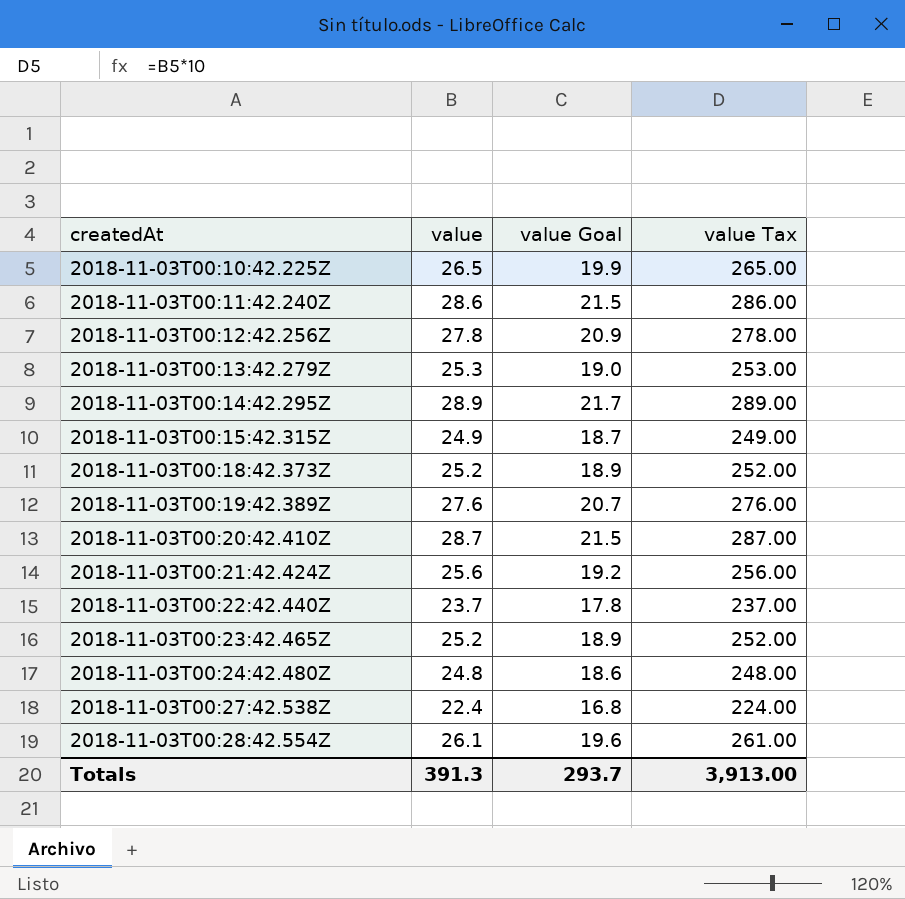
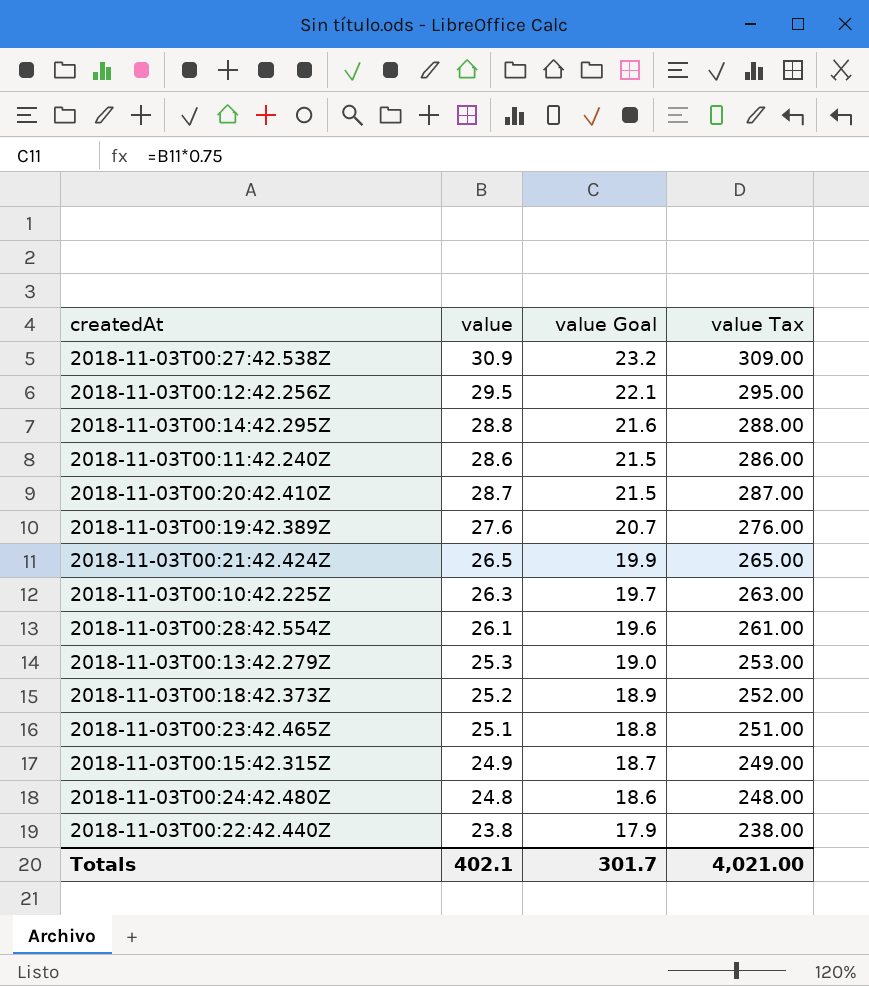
row order: createdAt ascending -> value Goal descending
2018-11-03T00:27:42.538Z | value: 22.4 -> 30.9
2018-11-03T00:27:42.538Z | value Goal: 16.8 -> 23.2
2018-11-03T00:27:42.538Z | value Tax: 224.00 -> 309.00
2018-11-03T00:12:42.256Z | value: 27.8 -> 29.5
2018-11-03T00:12:42.256Z | value Goal: 20.9 -> 22.1
2018-11-03T00:12:42.256Z | value Tax: 278.00 -> 295.00
2018-11-03T00:14:42.295Z | value: 28.9 -> 28.8
2018-11-03T00:14:42.295Z | value Goal: 21.7 -> 21.6
2018-11-03T00:14:42.295Z | value Tax: 289.00 -> 288.00
2018-11-03T00:21:42.424Z | value: 25.6 -> 26.5
2018-11-03T00:21:42.424Z | value Goal: 19.2 -> 19.9
2018-11-03T00:21:42.424Z | value Tax: 256.00 -> 265.00
2018-11-03T00:10:42.225Z | value: 26.5 -> 26.3
2018-11-03T00:10:42.225Z | value Goal: 19.9 -> 19.7
2018-11-03T00:10:42.225Z | value Tax: 265.00 -> 263.00
2018-11-03T00:23:42.465Z | value: 25.2 -> 25.1
2018-11-03T00:23:42.465Z | value Goal: 18.9 -> 18.8
2018-11-03T00:23:42.465Z | value Tax: 252.00 -> 251.00
2018-11-03T00:22:42.440Z | value: 23.7 -> 23.8
2018-11-03T00:22:42.440Z | value Goal: 17.8 -> 17.9
2018-11-03T00:22:42.440Z | value Tax: 237.00 -> 238.00
Totals | value: 391.3 -> 402.1
Totals | value Goal: 293.7 -> 301.7
Totals | value Tax: 3,913.00 -> 4,021.00

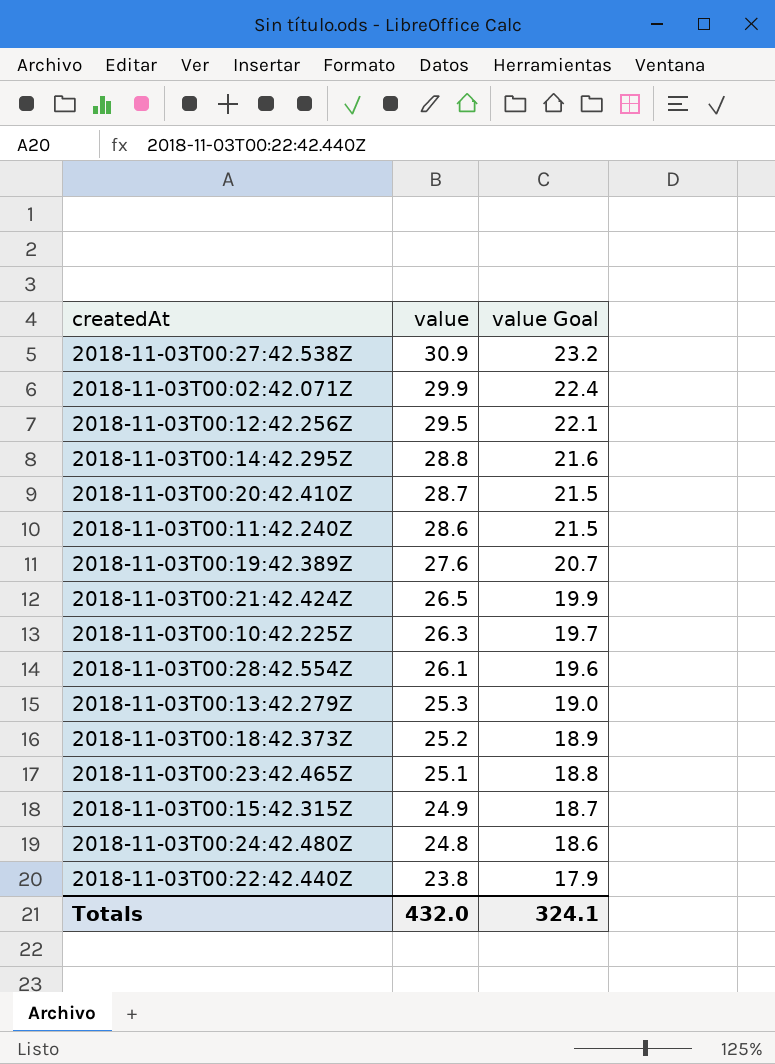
row order: value Goal descending -> value descending
column value Tax | formula: [value] * 10 -> none
row 2018-11-03T00:02:42.071Z: none -> 29.9 | 22.4
Totals | value: 402.1 -> 432.0
Totals | value Goal: 301.7 -> 324.1

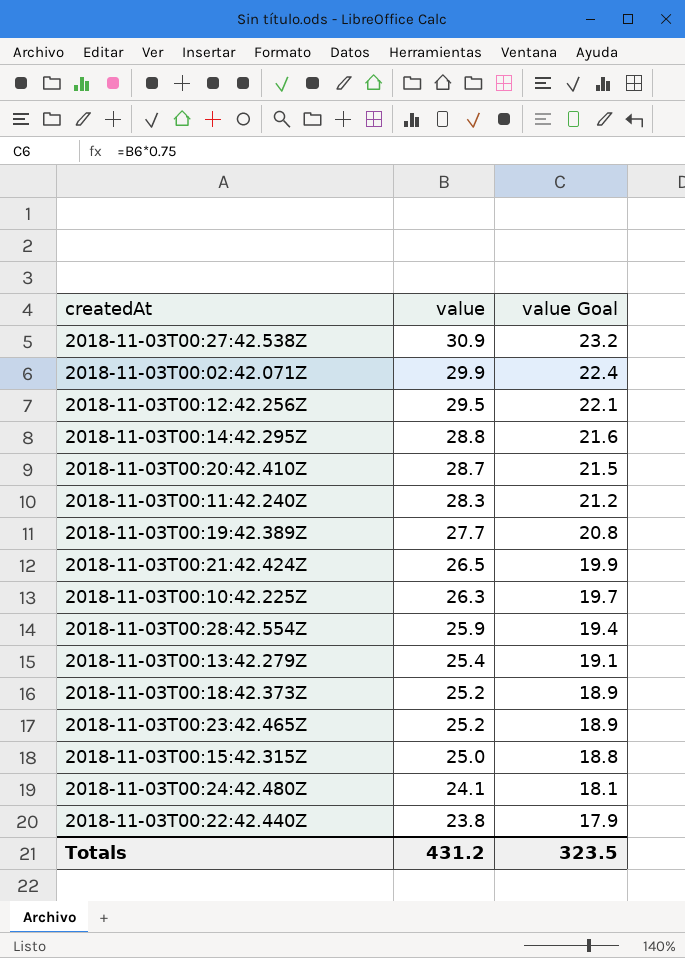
2018-11-03T00:11:42.240Z | value: 28.6 -> 28.3
2018-11-03T00:11:42.240Z | value Goal: 21.5 -> 21.2
2018-11-03T00:19:42.389Z | value: 27.6 -> 27.7
2018-11-03T00:19:42.389Z | value Goal: 20.7 -> 20.8
2018-11-03T00:28:42.554Z | value: 26.1 -> 25.9
2018-11-03T00:28:42.554Z | value Goal: 19.6 -> 19.4
2018-11-03T00:13:42.279Z | value: 25.3 -> 25.4
2018-11-03T00:13:42.279Z | value Goal: 19.0 -> 19.1
2018-11-03T00:23:42.465Z | value: 25.1 -> 25.2
2018-11-03T00:23:42.465Z | value Goal: 18.8 -> 18.9
2018-11-03T00:15:42.315Z | value: 24.9 -> 25.0
2018-11-03T00:15:42.315Z | value Goal: 18.7 -> 18.8
2018-11-03T00:24:42.480Z | value: 24.8 -> 24.1
2018-11-03T00:24:42.480Z | value Goal: 18.6 -> 18.1
Totals | value: 432.0 -> 431.2
Totals | value Goal: 324.1 -> 323.5

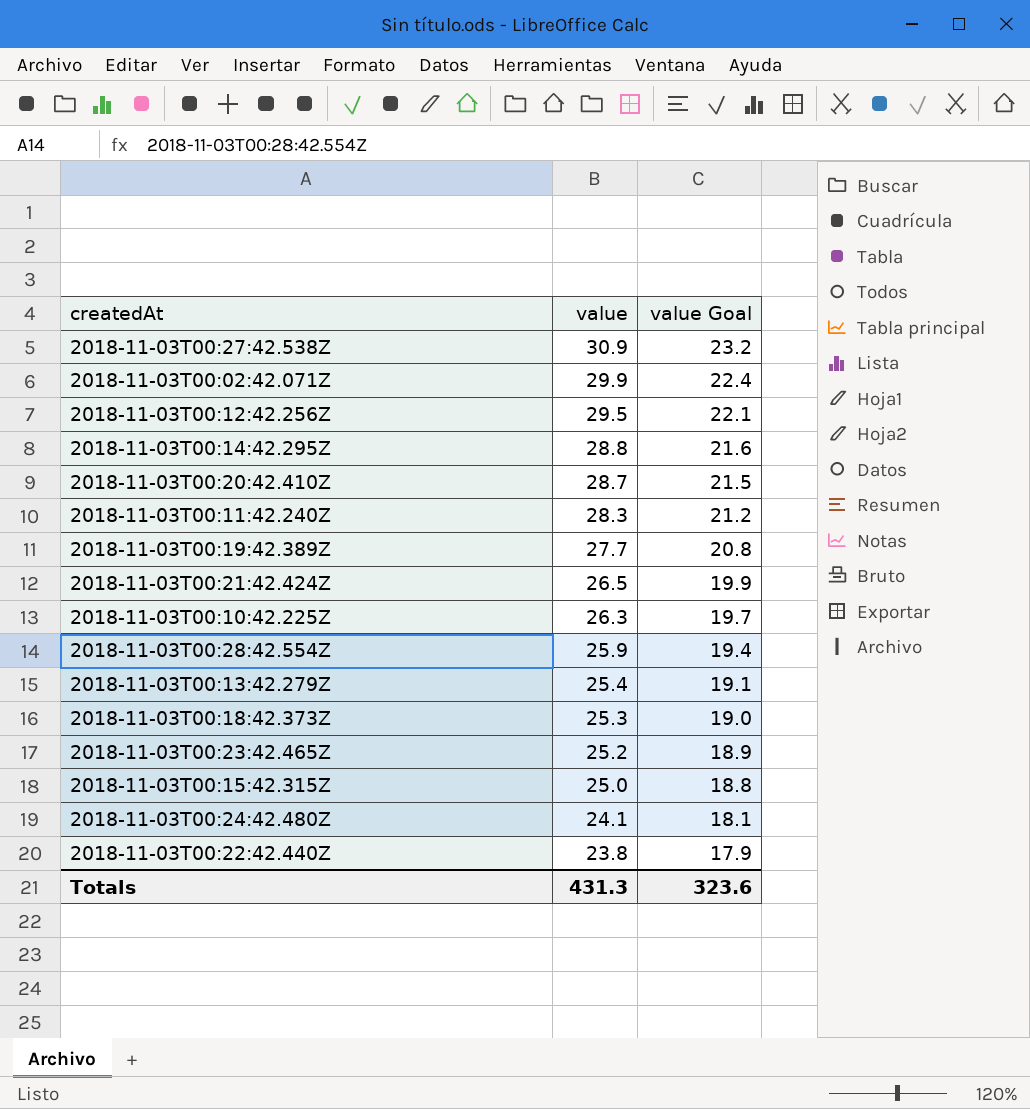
2018-11-03T00:18:42.373Z | value: 25.2 -> 25.3
2018-11-03T00:18:42.373Z | value Goal: 18.9 -> 19.0
Totals | value: 431.2 -> 431.3
Totals | value Goal: 323.5 -> 323.6

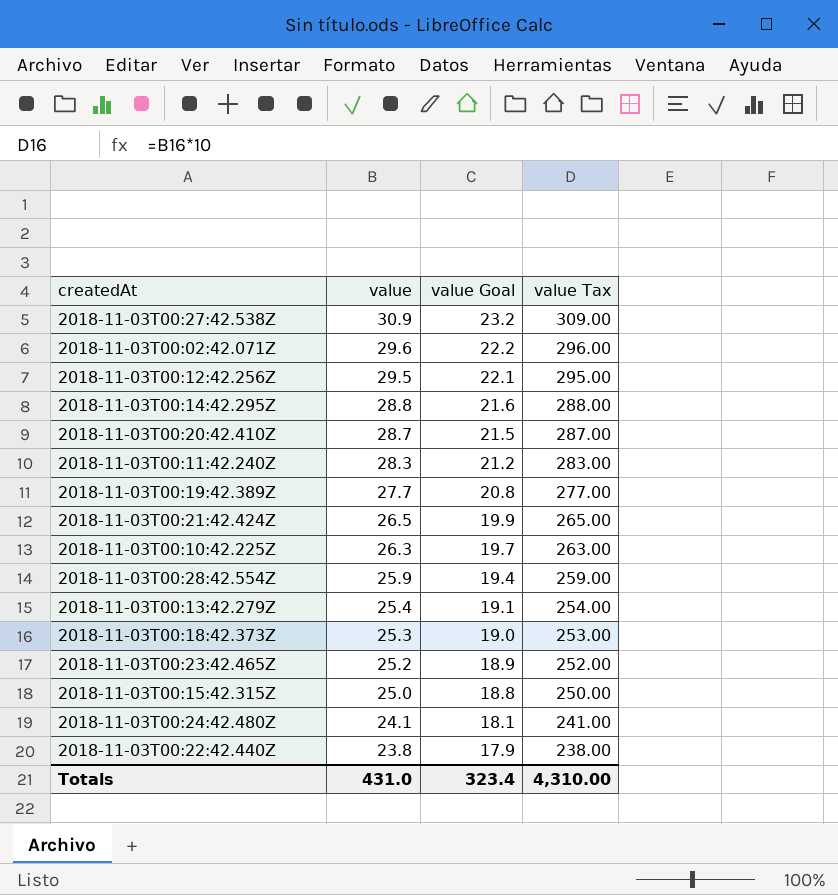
column value Tax | formula: none -> [value] * 10
2018-11-03T00:02:42.071Z | value: 29.9 -> 29.6
2018-11-03T00:02:42.071Z | value Goal: 22.4 -> 22.2
Totals | value: 431.3 -> 431.0
Totals | value Goal: 323.6 -> 323.4

